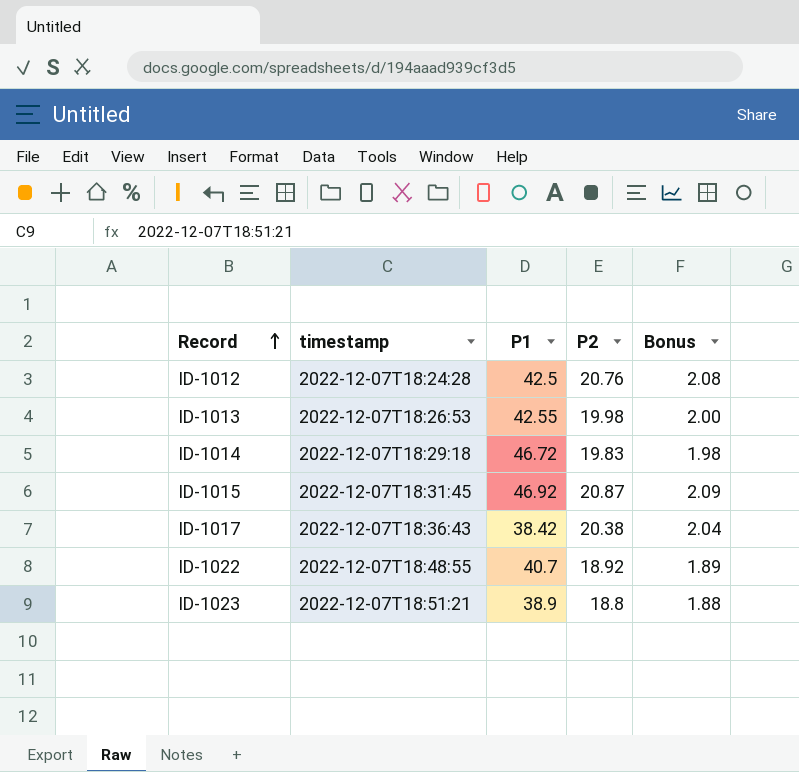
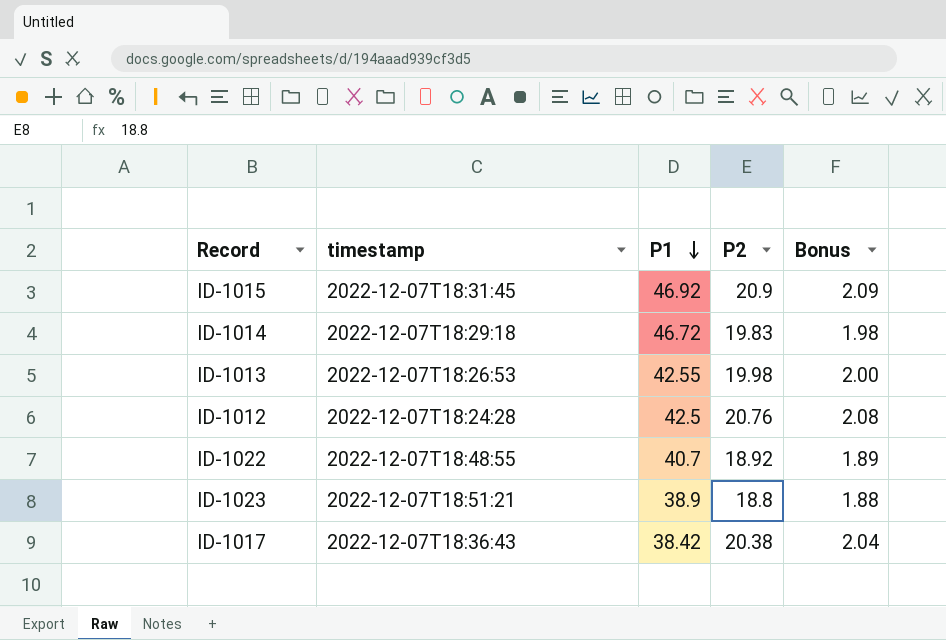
row order: Record ascending -> P1 descending
ID-1015 | P2: 20.87 -> 20.9

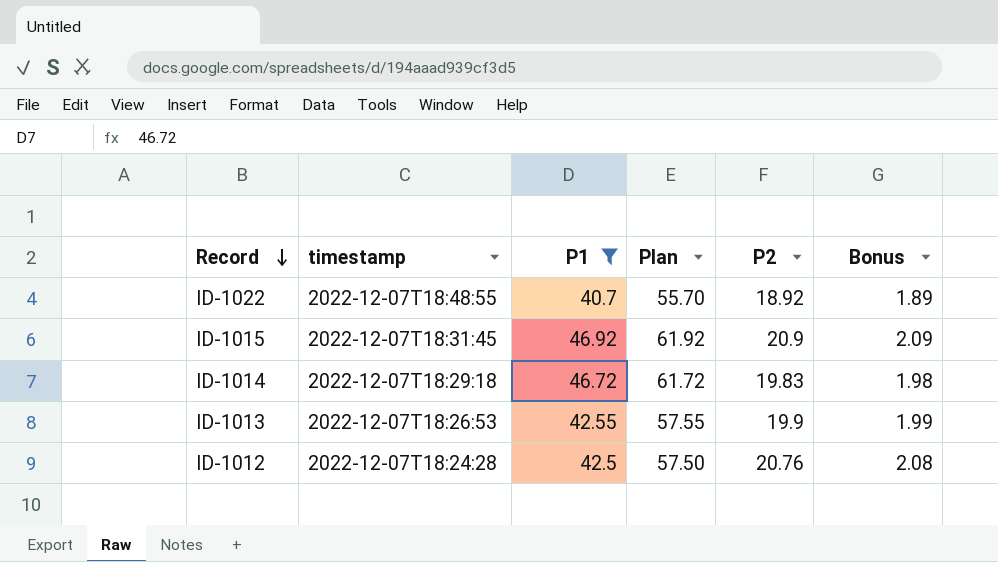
filter: none -> P1 >= 40.7
row order: P1 descending -> Record descending
column Plan | formula: none -> [P1] + 15
ID-1013 | P2: 19.98 -> 19.9
ID-1013 | Bonus: 2.00 -> 1.99

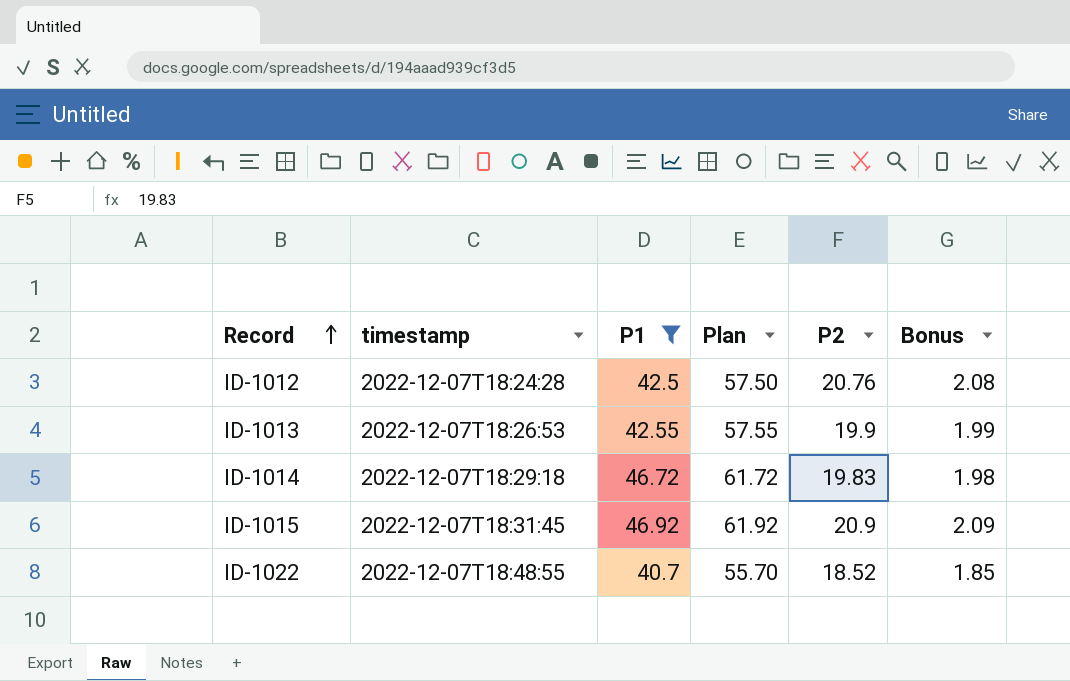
row order: Record descending -> Record ascending
ID-1022 | P2: 18.92 -> 18.52
ID-1022 | Bonus: 1.89 -> 1.85

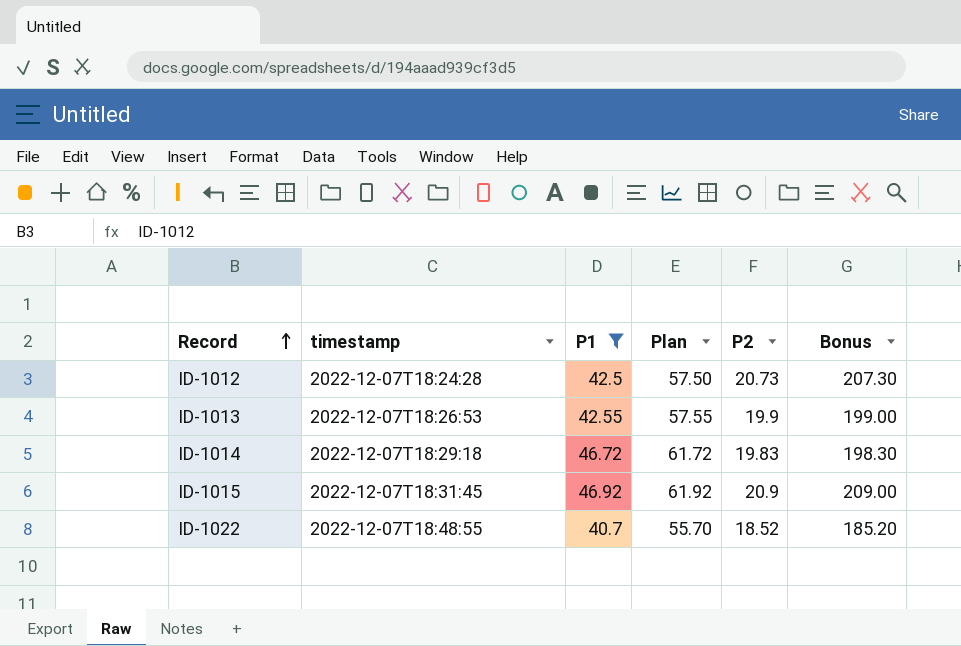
column Bonus | formula: [P2] * 0.1 -> [P2] * 10
ID-1012 | P2: 20.76 -> 20.73

